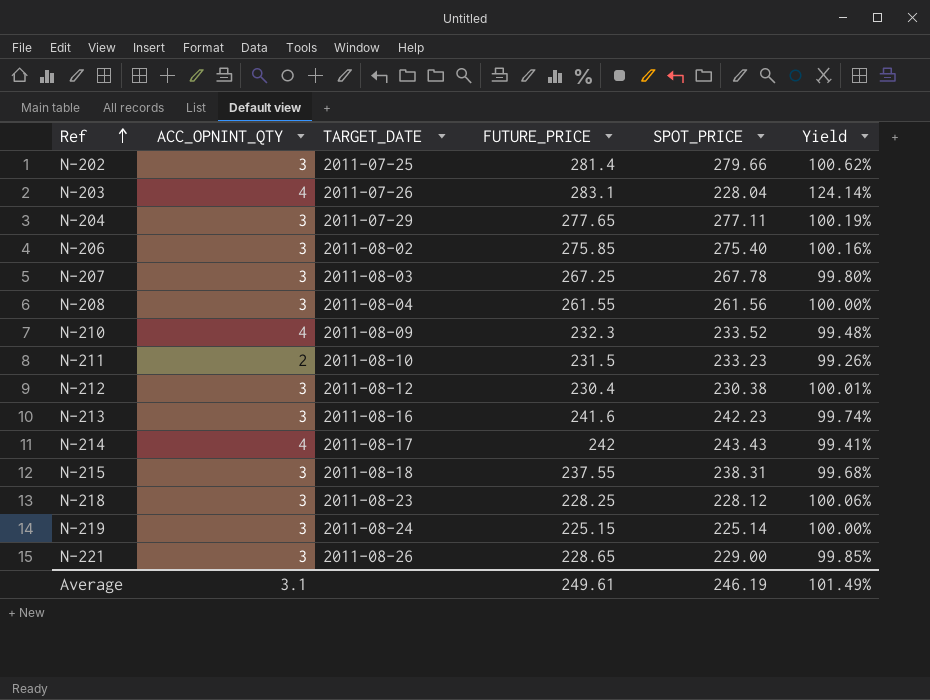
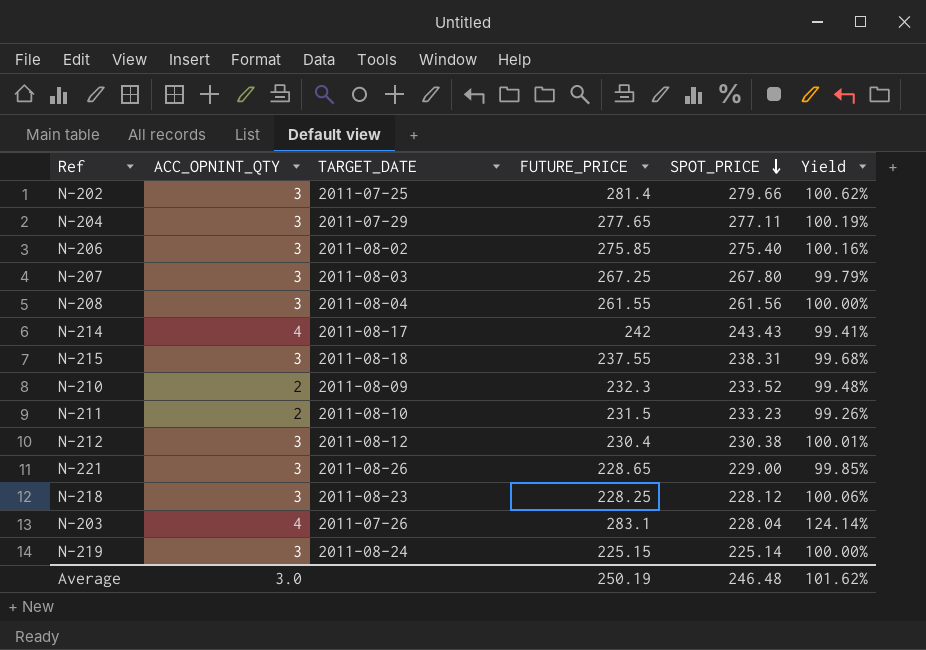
row order: Ref ascending -> SPOT_PRICE descending
row N-213: 3 | 2011-08-16 | 241.6 | 242.23 | 99.74% -> none
N-207 | SPOT_PRICE: 267.78 -> 267.80
N-207 | Yield: 99.80% -> 99.79%
N-210 | ACC_OPNINT_QTY: 4 -> 2
Average | ACC_OPNINT_QTY: 3.1 -> 3.0
Average | FUTURE_PRICE: 249.61 -> 250.19
Average | SPOT_PRICE: 246.19 -> 246.48
Average | Yield: 101.49% -> 101.62%

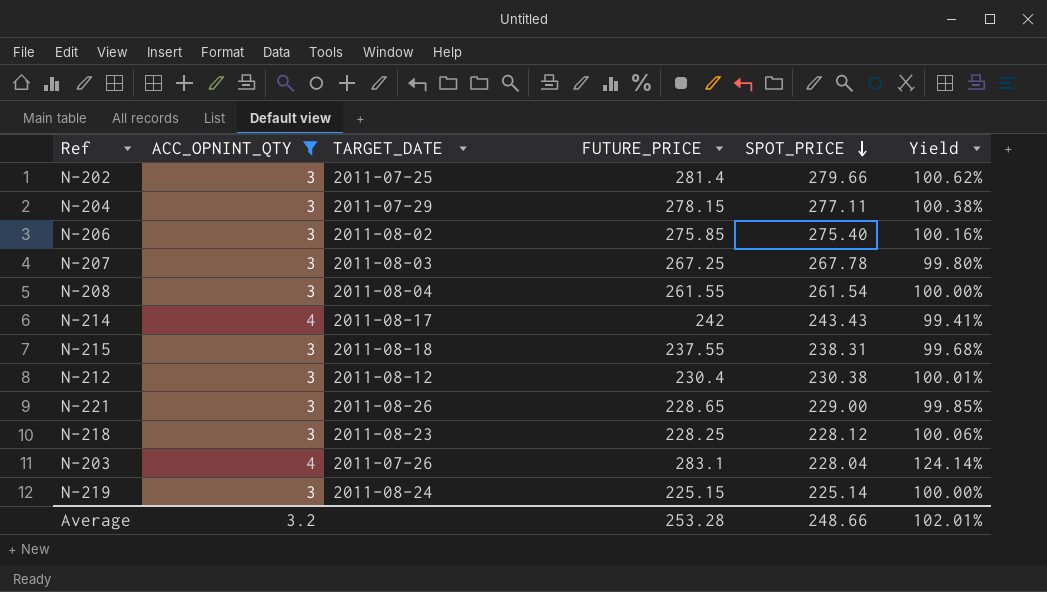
filter: none -> ACC_OPNINT_QTY != 2
N-204 | FUTURE_PRICE: 277.65 -> 278.15
N-204 | Yield: 100.19% -> 100.38%
N-207 | SPOT_PRICE: 267.80 -> 267.78
N-207 | Yield: 99.79% -> 99.80%
N-208 | SPOT_PRICE: 261.56 -> 261.54
Average | ACC_OPNINT_QTY: 3.0 -> 3.2
Average | FUTURE_PRICE: 250.19 -> 253.28
Average | SPOT_PRICE: 246.48 -> 248.66
Average | Yield: 101.62% -> 102.01%

